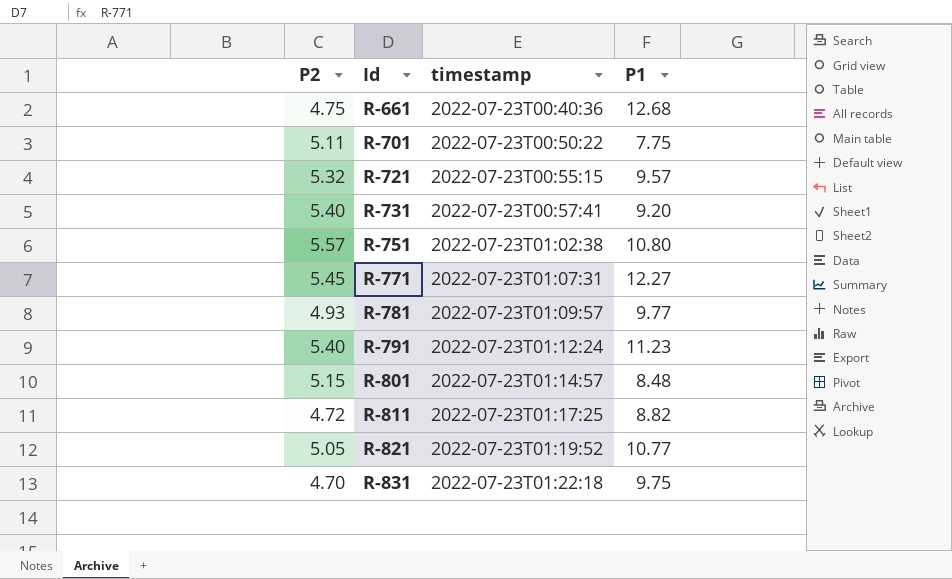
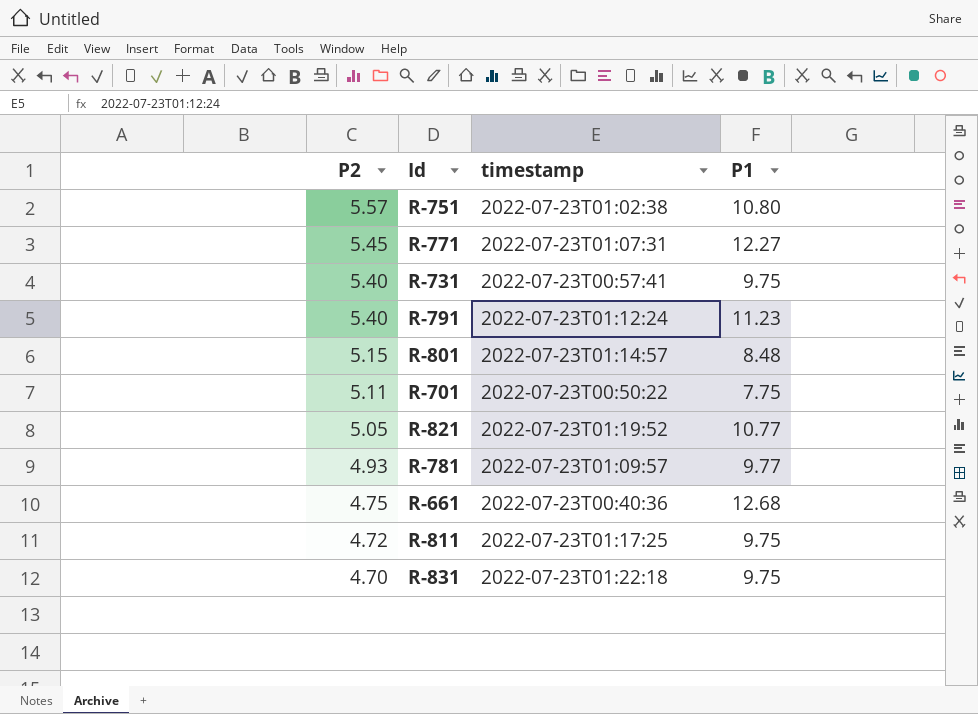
row order: Id ascending -> P2 descending
row R-721: 5.32 | 2022-07-23T00:55:15 | 9.57 -> none
R-731 | P1: 9.20 -> 9.75
R-811 | P1: 8.82 -> 9.75

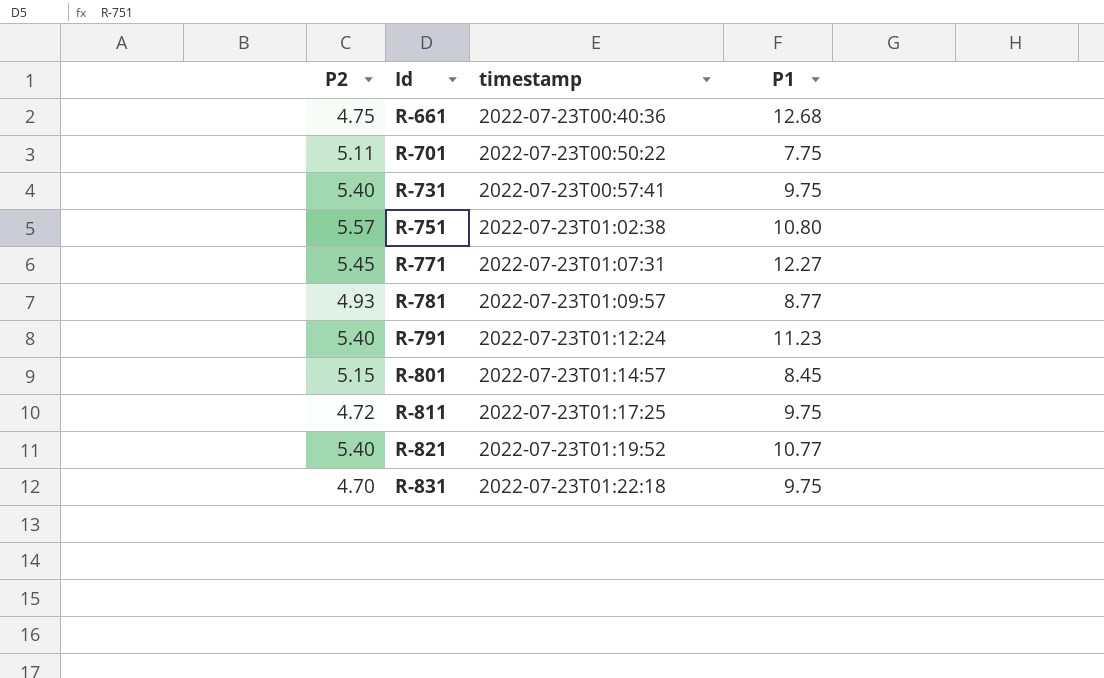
row order: P2 descending -> Id ascending
R-781 | P1: 9.77 -> 8.77
R-801 | P1: 8.48 -> 8.45
R-821 | P2: 5.05 -> 5.40

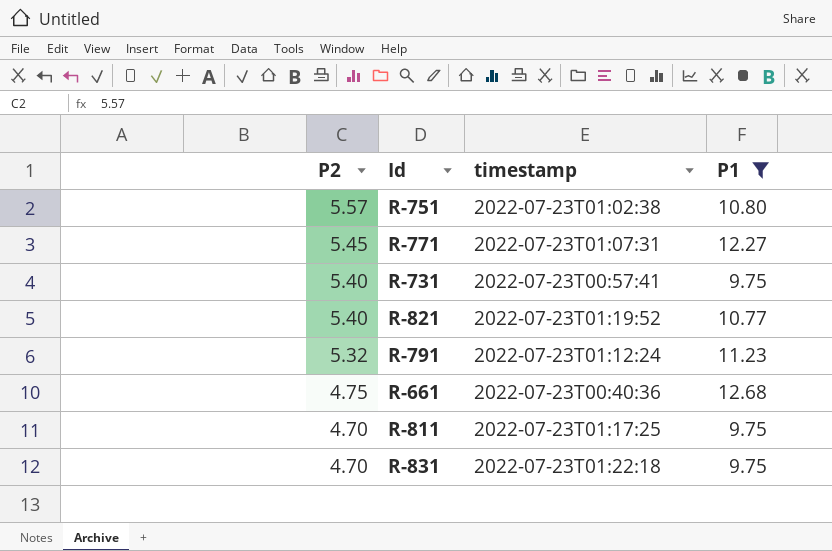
filter: none -> P1 >= 9.75
row order: Id ascending -> P2 descending
R-791 | P2: 5.40 -> 5.32
R-811 | P2: 4.72 -> 4.70

